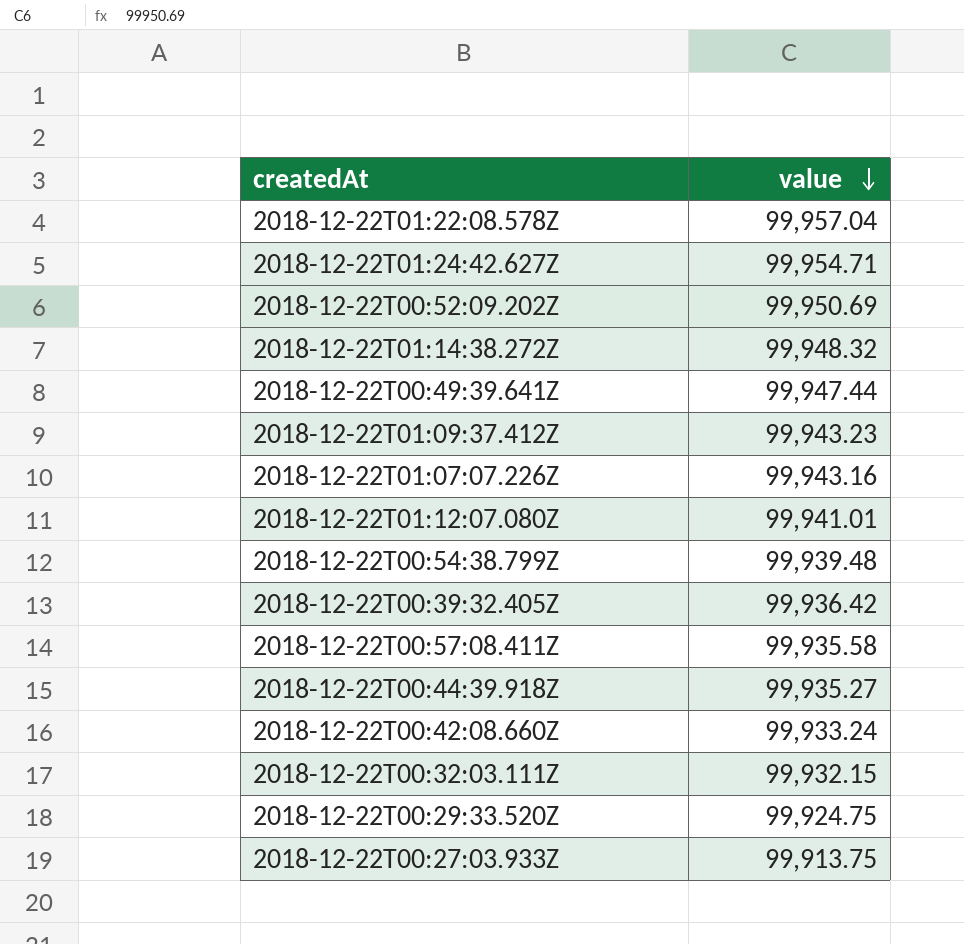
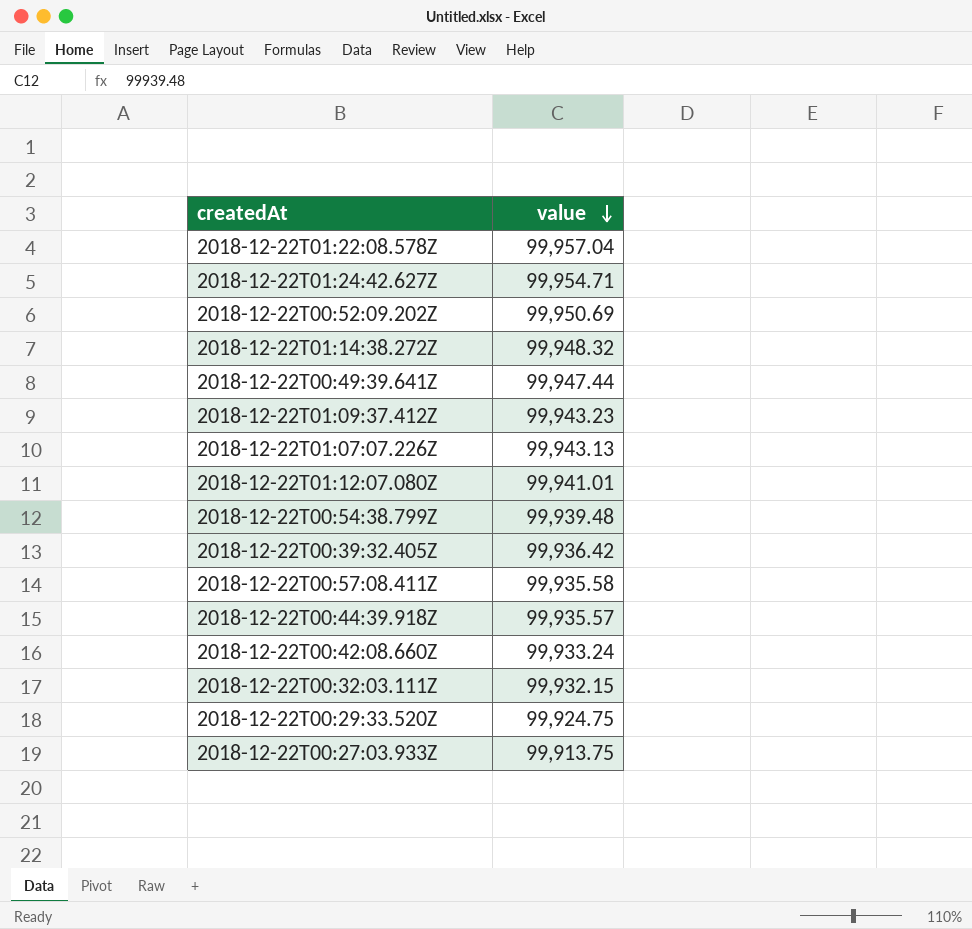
2018-12-22T01:07:07.226Z | value: 99,943.16 -> 99,943.13
2018-12-22T00:44:39.918Z | value: 99,935.27 -> 99,935.57

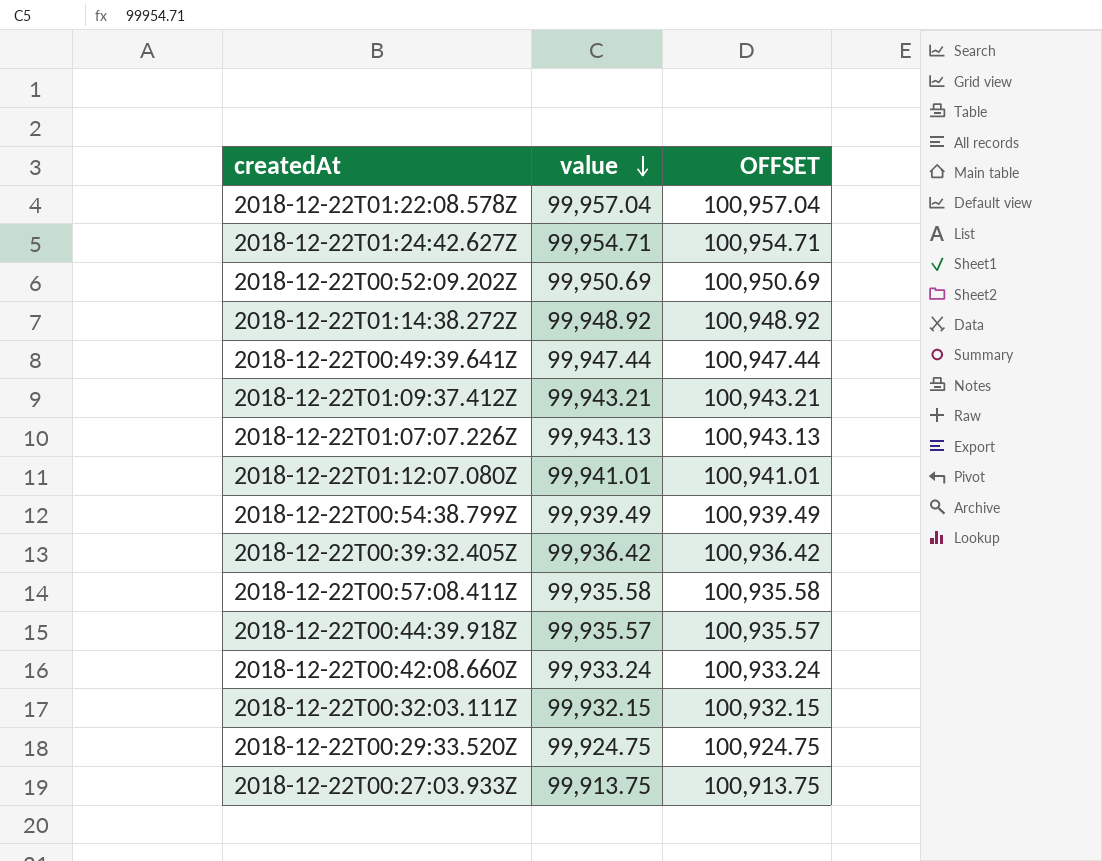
column OFFSET | formula: none -> [value] + 1000
2018-12-22T01:14:38.272Z | value: 99,948.32 -> 99,948.92
2018-12-22T01:09:37.412Z | value: 99,943.23 -> 99,943.21
2018-12-22T00:54:38.799Z | value: 99,939.48 -> 99,939.49

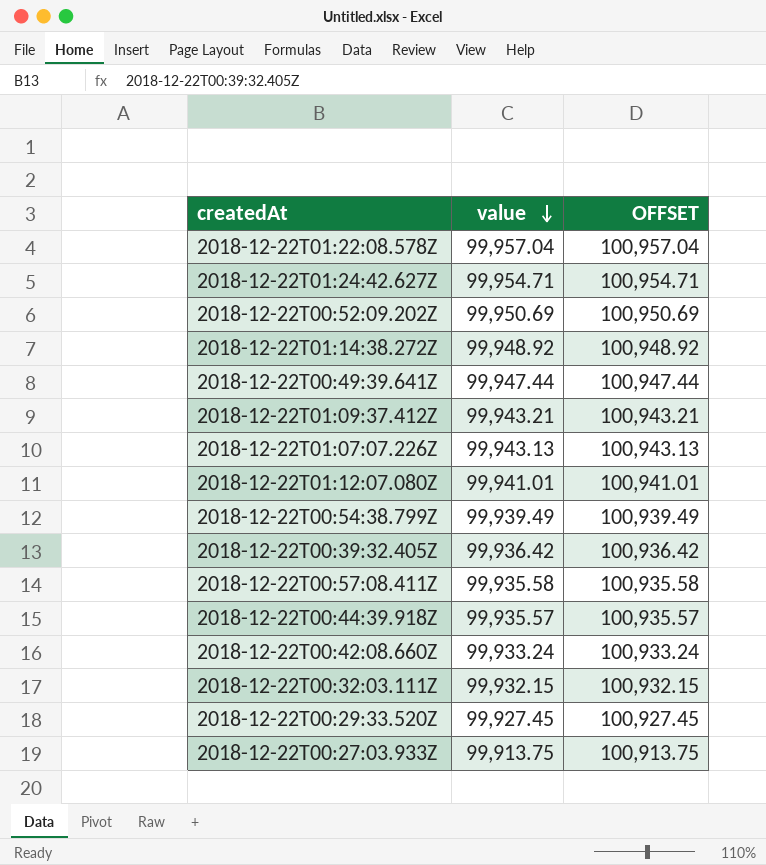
2018-12-22T00:29:33.520Z | value: 99,924.75 -> 99,927.45
2018-12-22T00:29:33.520Z | OFFSET: 100,924.75 -> 100,927.45

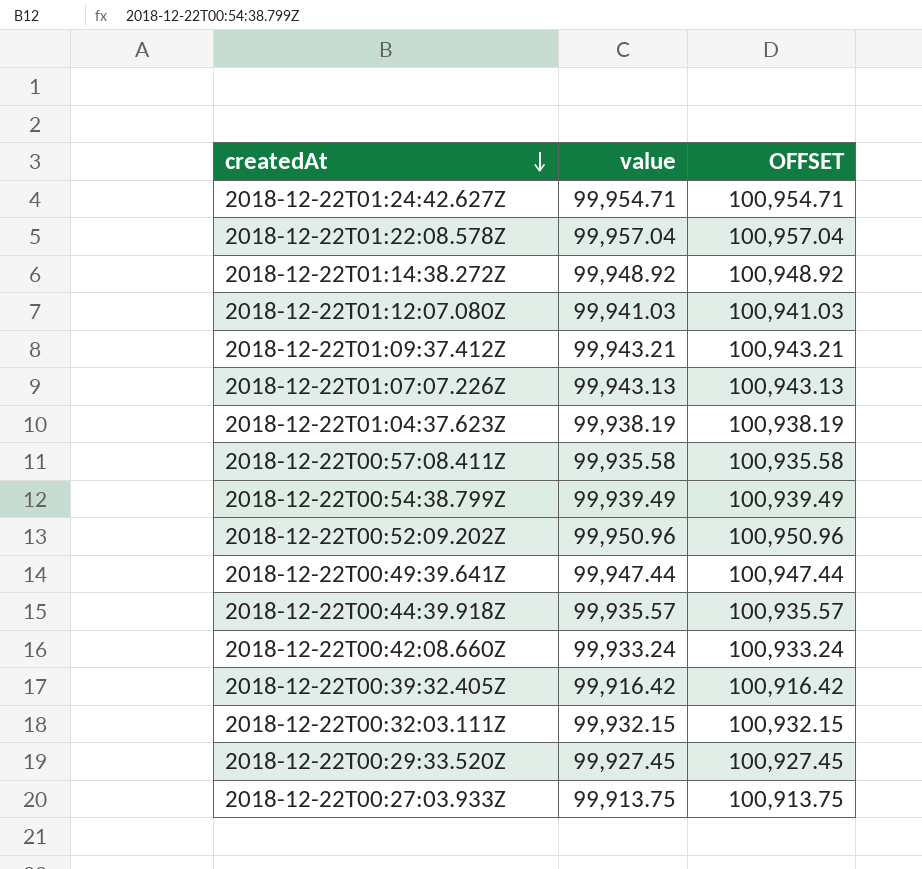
row order: value descending -> createdAt descending
2018-12-22T01:12:07.080Z | value: 99,941.01 -> 99,941.03
2018-12-22T01:12:07.080Z | OFFSET: 100,941.01 -> 100,941.03
row 2018-12-22T01:04:37.623Z: none -> 99,938.19 | 100,938.19
2018-12-22T00:52:09.202Z | value: 99,950.69 -> 99,950.96
2018-12-22T00:52:09.202Z | OFFSET: 100,950.69 -> 100,950.96
2018-12-22T00:39:32.405Z | value: 99,936.42 -> 99,916.42
2018-12-22T00:39:32.405Z | OFFSET: 100,936.42 -> 100,916.42

